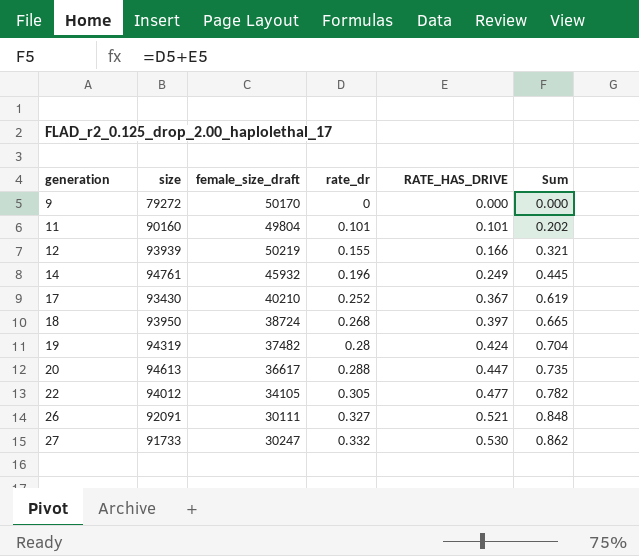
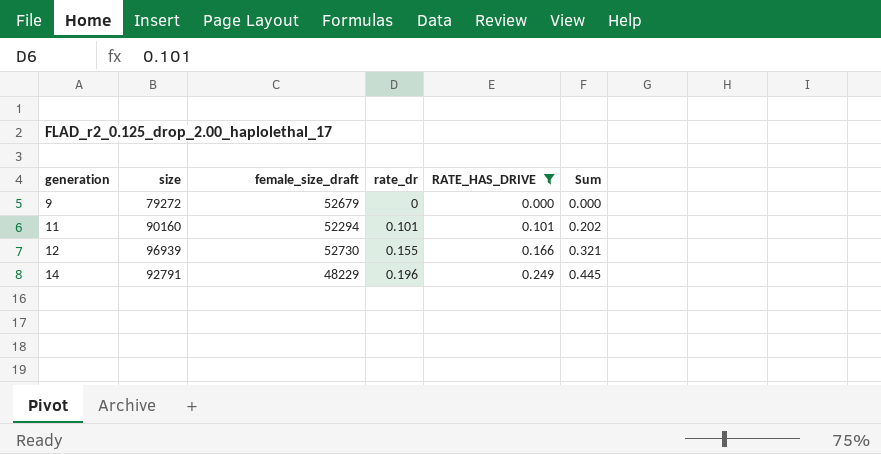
filter: none -> RATE_HAS_DRIVE <= 0.249
9 | female_size_draft: 50170 -> 52679
11 | female_size_draft: 49804 -> 52294
12 | size: 93939 -> 96939
12 | female_size_draft: 50219 -> 52730
14 | size: 94761 -> 92791
14 | female_size_draft: 45932 -> 48229

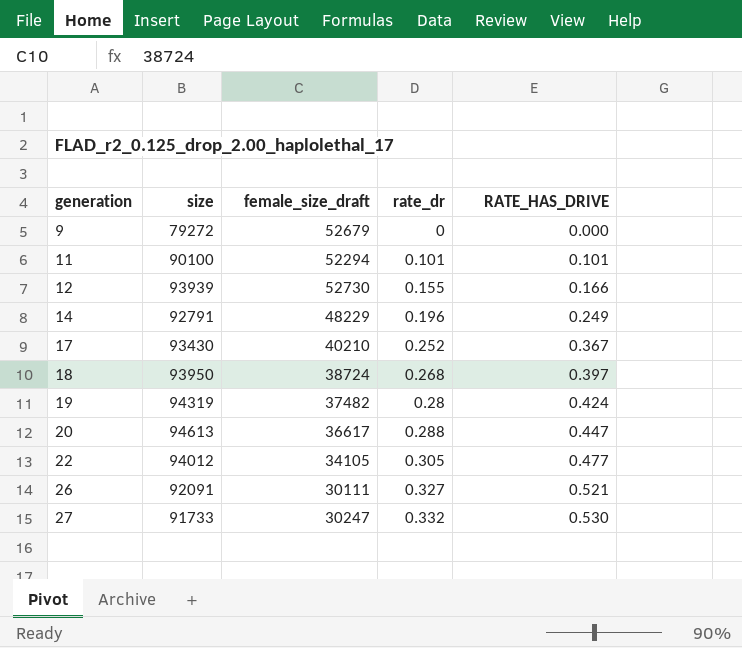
filter: RATE_HAS_DRIVE <= 0.249 -> none
column Sum | formula: [rate_dr] + [RATE_HAS_DRIVE] -> none
11 | size: 90160 -> 90100
12 | size: 96939 -> 93939

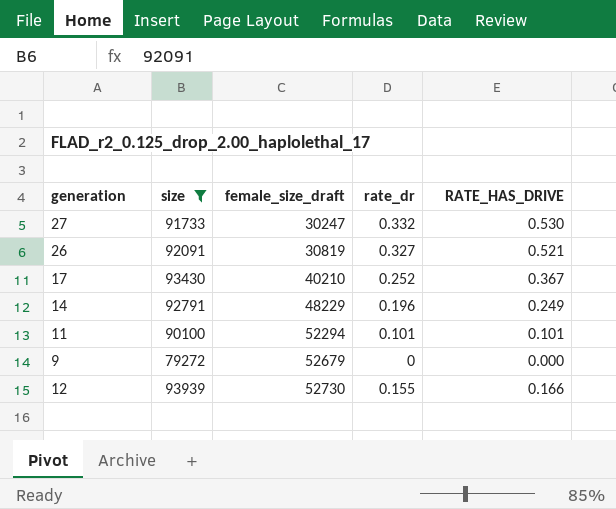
filter: none -> size <= 93939
row order: generation ascending -> female_size_draft ascending
26 | female_size_draft: 30111 -> 30819

